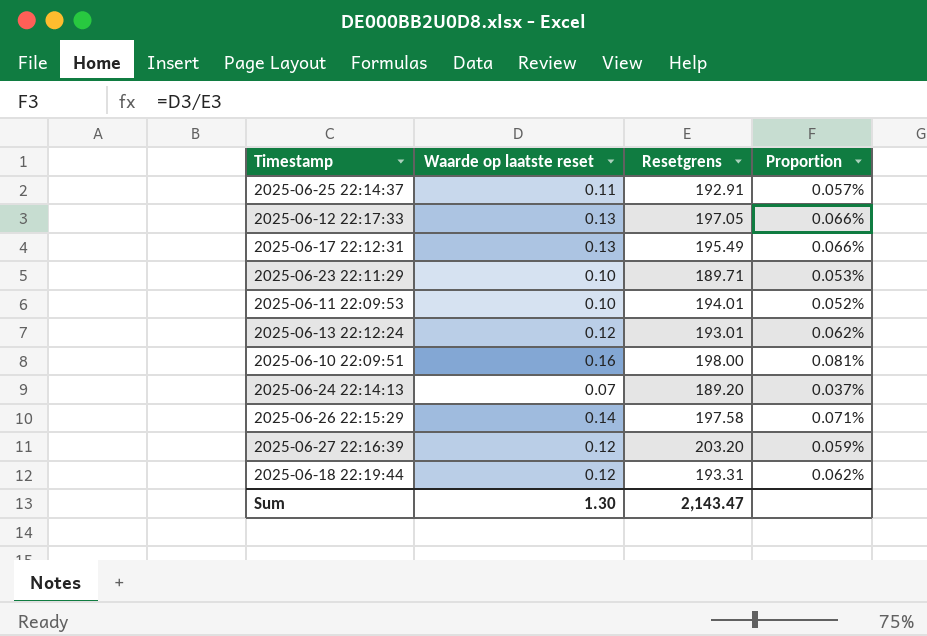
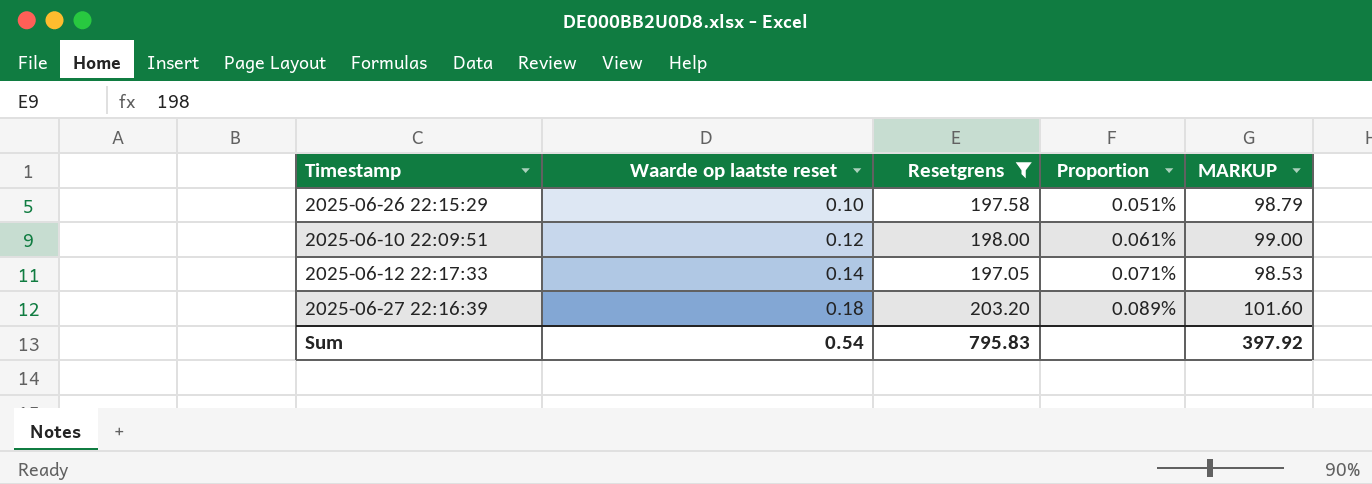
filter: none -> Resetgrens >= 197.05
row order: none -> Waarde op laatste reset ascending
column MARKUP | formula: none -> [Resetgrens] * 0.5
2025-06-26 22:15:29 | Waarde op laatste reset: 0.14 -> 0.10
2025-06-26 22:15:29 | Proportion: 0.071% -> 0.051%
2025-06-10 22:09:51 | Waarde op laatste reset: 0.16 -> 0.12
2025-06-10 22:09:51 | Proportion: 0.081% -> 0.061%
2025-06-12 22:17:33 | Waarde op laatste reset: 0.13 -> 0.14
2025-06-12 22:17:33 | Proportion: 0.066% -> 0.071%
2025-06-27 22:16:39 | Waarde op laatste reset: 0.12 -> 0.18
2025-06-27 22:16:39 | Proportion: 0.059% -> 0.089%
Sum | Waarde op laatste reset: 1.30 -> 0.54
Sum | Resetgrens: 2,143.47 -> 795.83

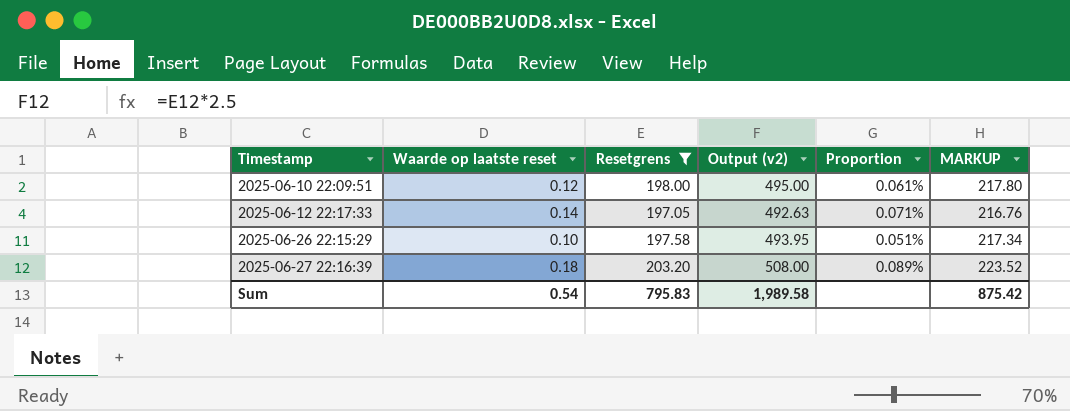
row order: Waarde op laatste reset ascending -> Timestamp ascending
column Output (v2) | formula: none -> [Resetgrens] * 2.5
column MARKUP | formula: [Resetgrens] * 0.5 -> [Resetgrens] * 1.1
Sum | MARKUP: 397.92 -> 875.42

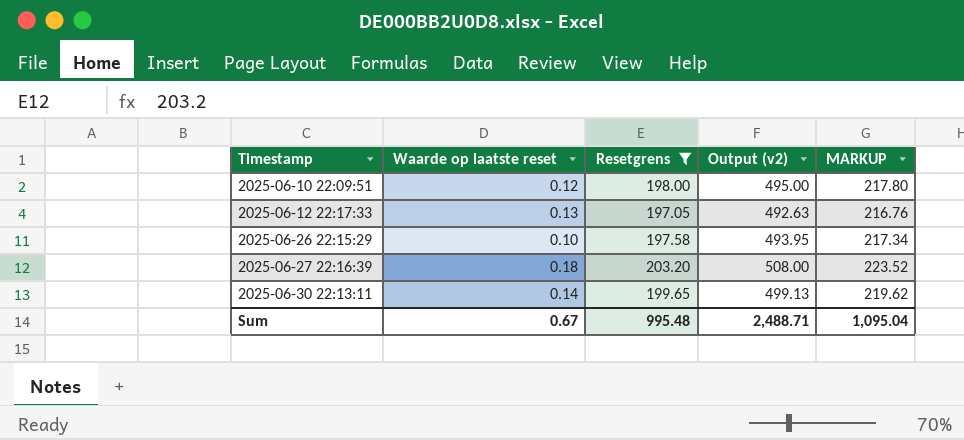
column Proportion | formula: [Waarde op laatste reset] / [Resetgrens] -> none
2025-06-12 22:17:33 | Waarde op laatste reset: 0.14 -> 0.13
row 2025-06-30 22:13:11: none -> 0.14 | 199.65 | 499.13 | 219.62
Sum | Waarde op laatste reset: 0.54 -> 0.67
Sum | Resetgrens: 795.83 -> 995.48
Sum | Output (v2): 1,989.58 -> 2,488.71
Sum | MARKUP: 875.42 -> 1,095.04

